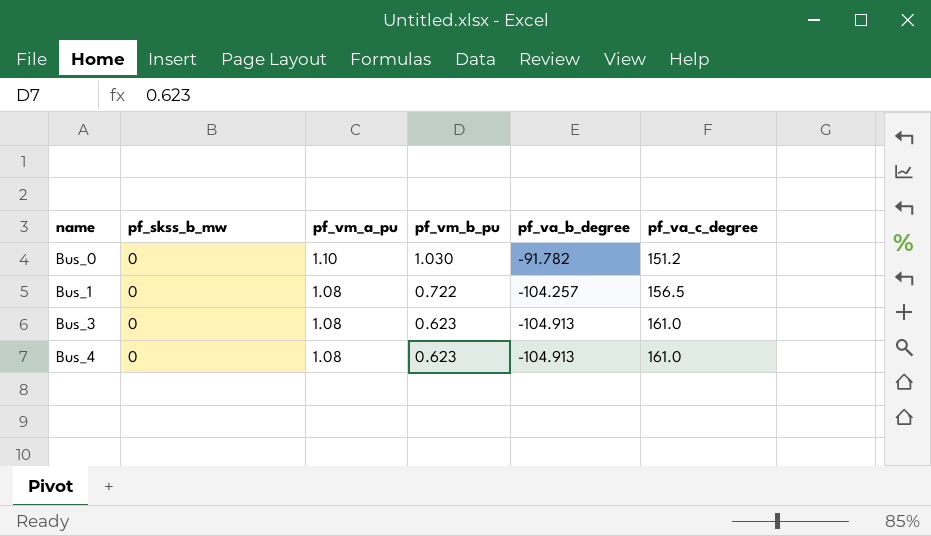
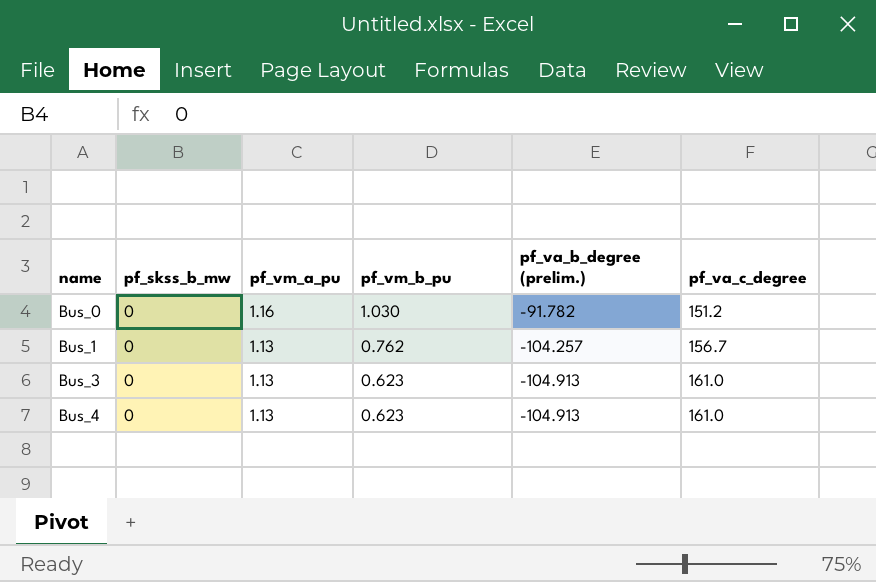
column name: pf_va_b_degree -> pf_va_b_degree (prelim.)
Bus_0 | pf_vm_a_pu: 1.10 -> 1.16
Bus_1 | pf_vm_a_pu: 1.08 -> 1.13
Bus_1 | pf_vm_b_pu: 0.722 -> 0.762
Bus_1 | pf_va_c_degree: 156.5 -> 156.7
Bus_3 | pf_vm_a_pu: 1.08 -> 1.13
Bus_4 | pf_vm_a_pu: 1.08 -> 1.13

